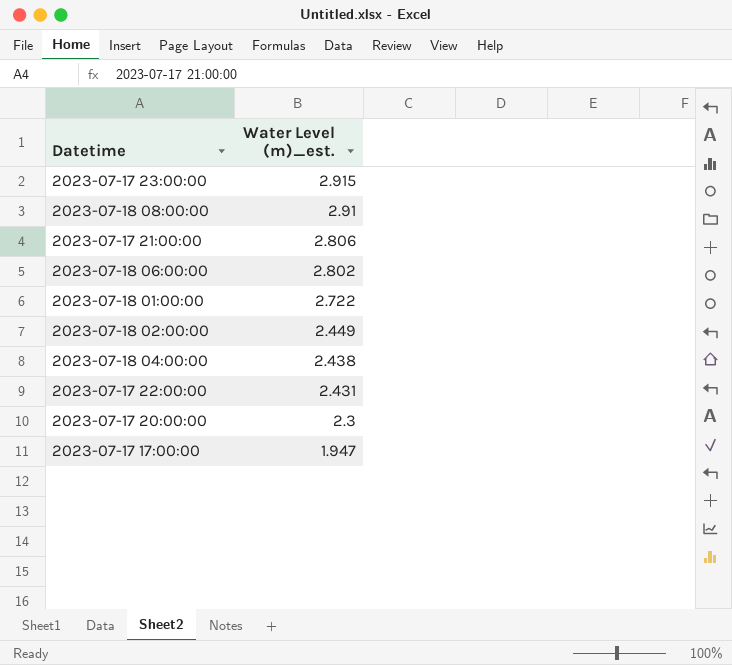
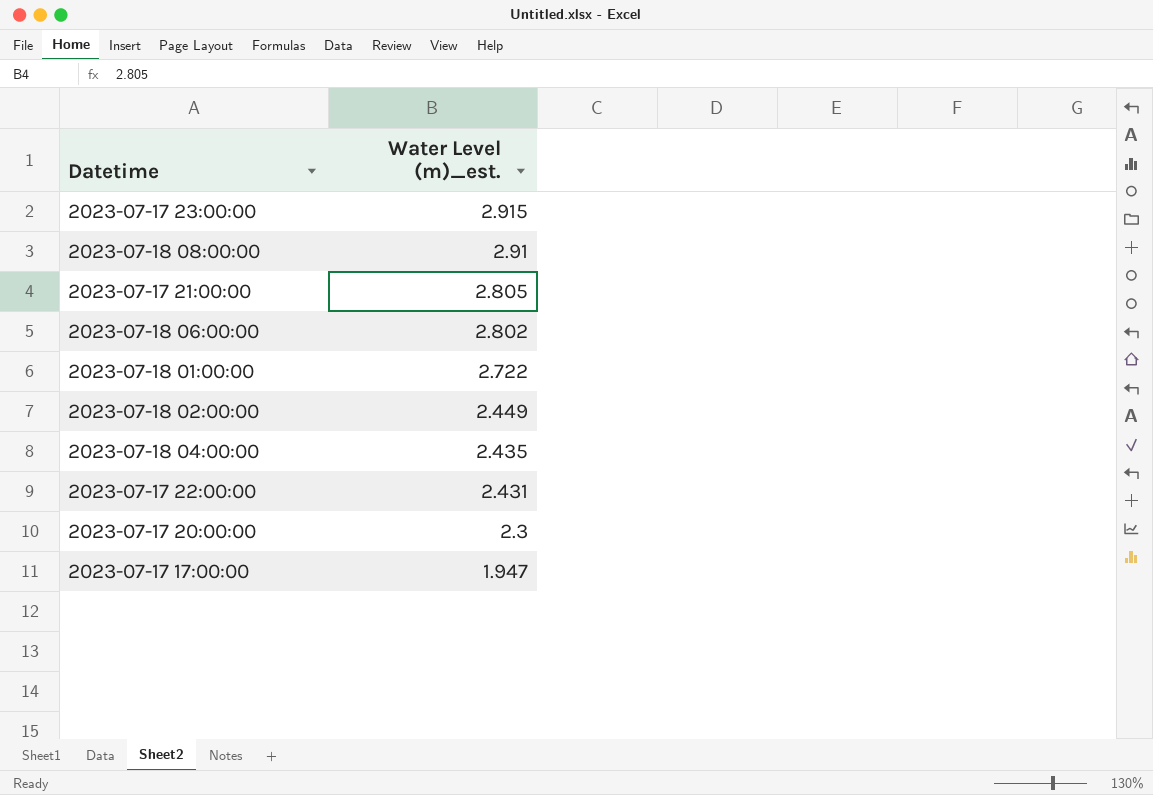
2023-07-17 21:00:00 | Water Level (m)_est.: 2.806 -> 2.805
2023-07-18 04:00:00 | Water Level (m)_est.: 2.438 -> 2.435

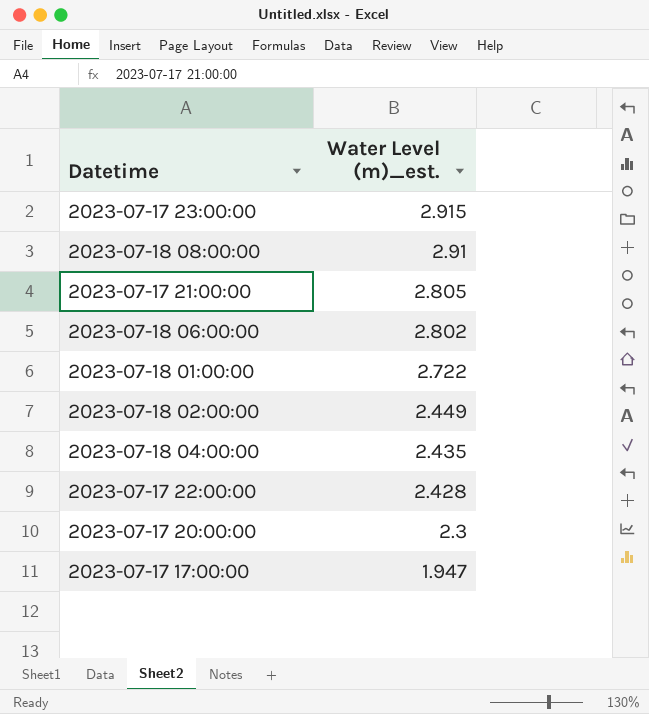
2023-07-17 22:00:00 | Water Level (m)_est.: 2.431 -> 2.428

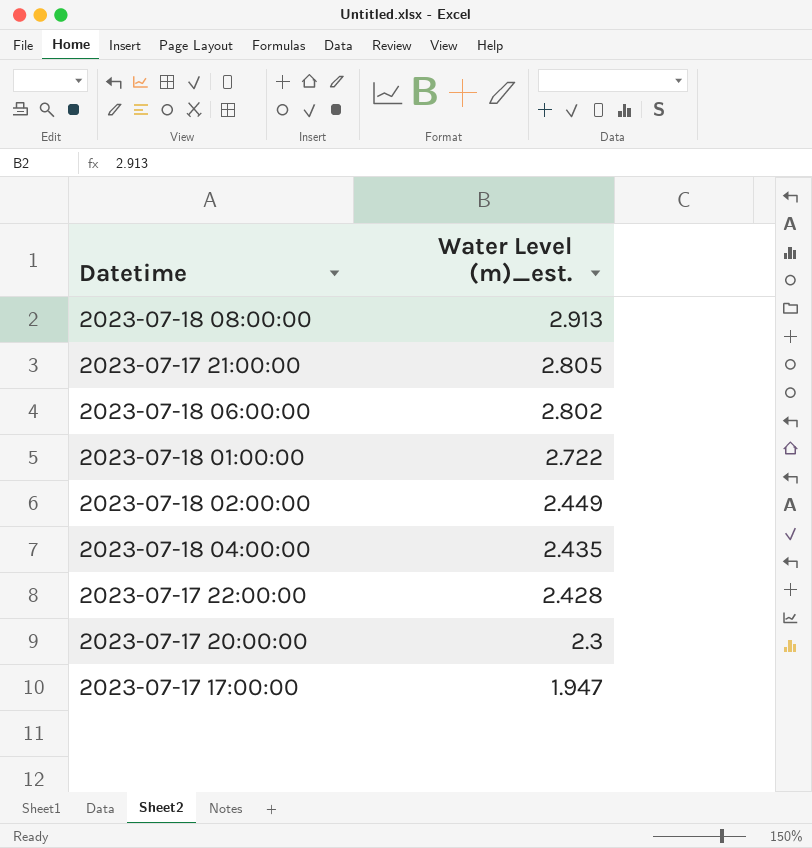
row 2023-07-17 23:00:00: 2.915 -> none
2023-07-18 08:00:00 | Water Level (m)_est.: 2.91 -> 2.913

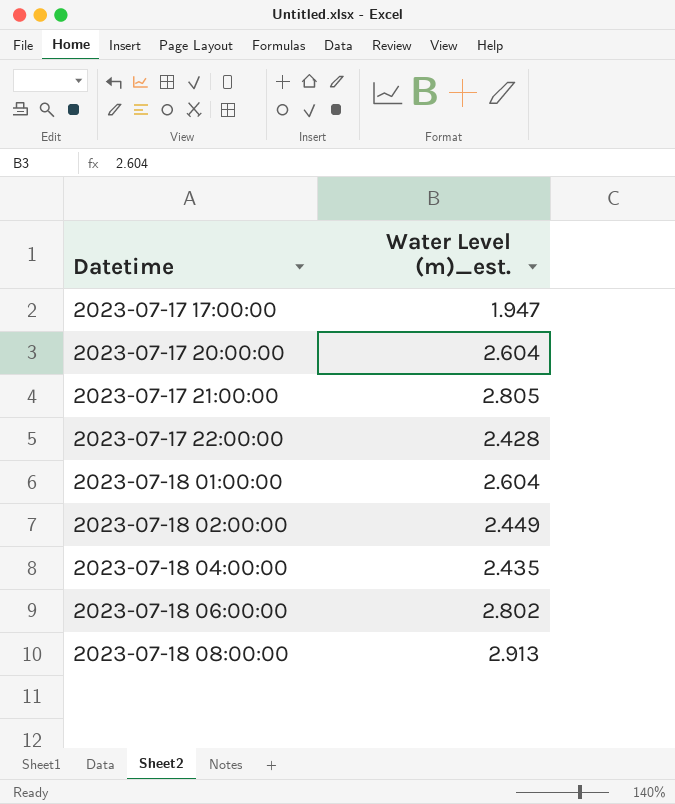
row order: Water Level (m)_est. descending -> Datetime ascending
2023-07-17 20:00:00 | Water Level (m)_est.: 2.3 -> 2.604
2023-07-18 01:00:00 | Water Level (m)_est.: 2.722 -> 2.604

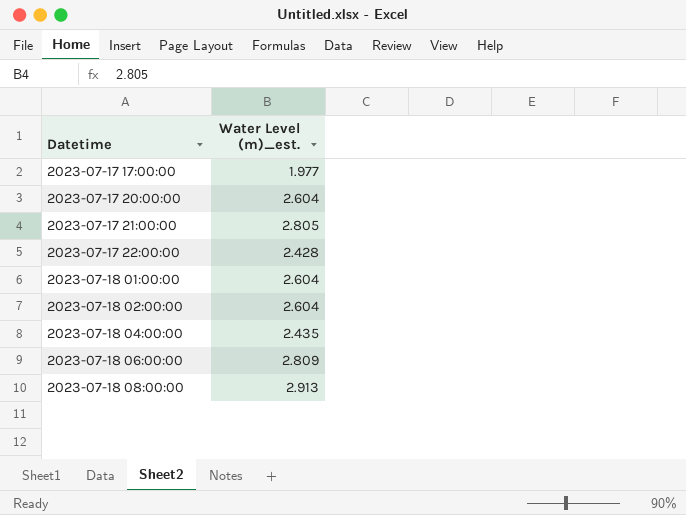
2023-07-17 17:00:00 | Water Level (m)_est.: 1.947 -> 1.977
2023-07-18 02:00:00 | Water Level (m)_est.: 2.449 -> 2.604
2023-07-18 06:00:00 | Water Level (m)_est.: 2.802 -> 2.809

